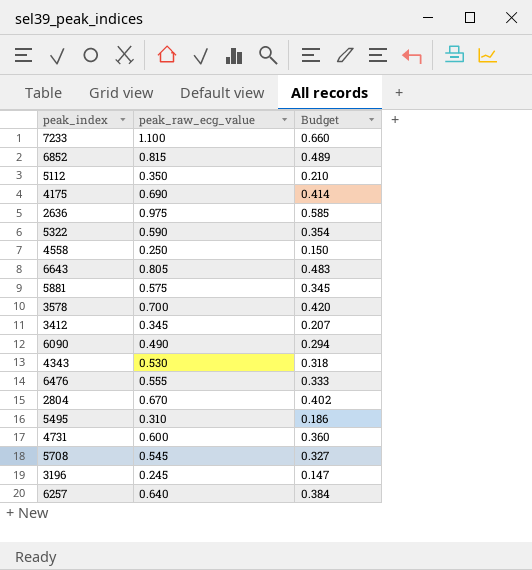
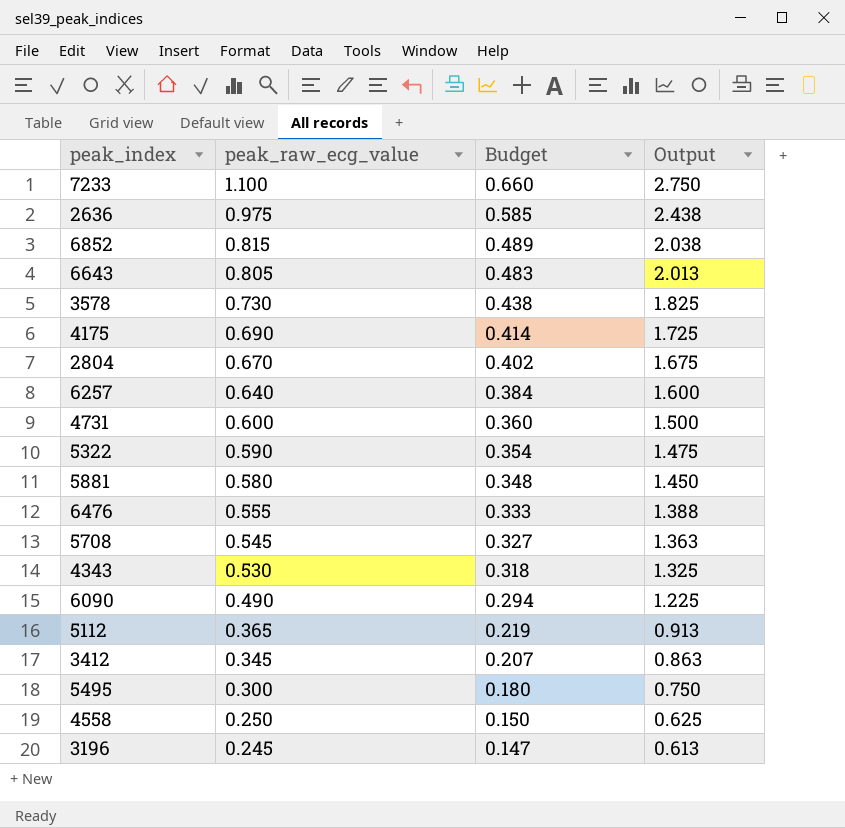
row order: none -> peak_raw_ecg_value descending
column Output | formula: none -> [peak_raw_ecg_value] * 2.5
3578 | peak_raw_ecg_value: 0.700 -> 0.730
3578 | Budget: 0.420 -> 0.438
5881 | peak_raw_ecg_value: 0.575 -> 0.580
5881 | Budget: 0.345 -> 0.348
5112 | peak_raw_ecg_value: 0.350 -> 0.365
5112 | Budget: 0.210 -> 0.219
5495 | peak_raw_ecg_value: 0.310 -> 0.300
5495 | Budget: 0.186 -> 0.180

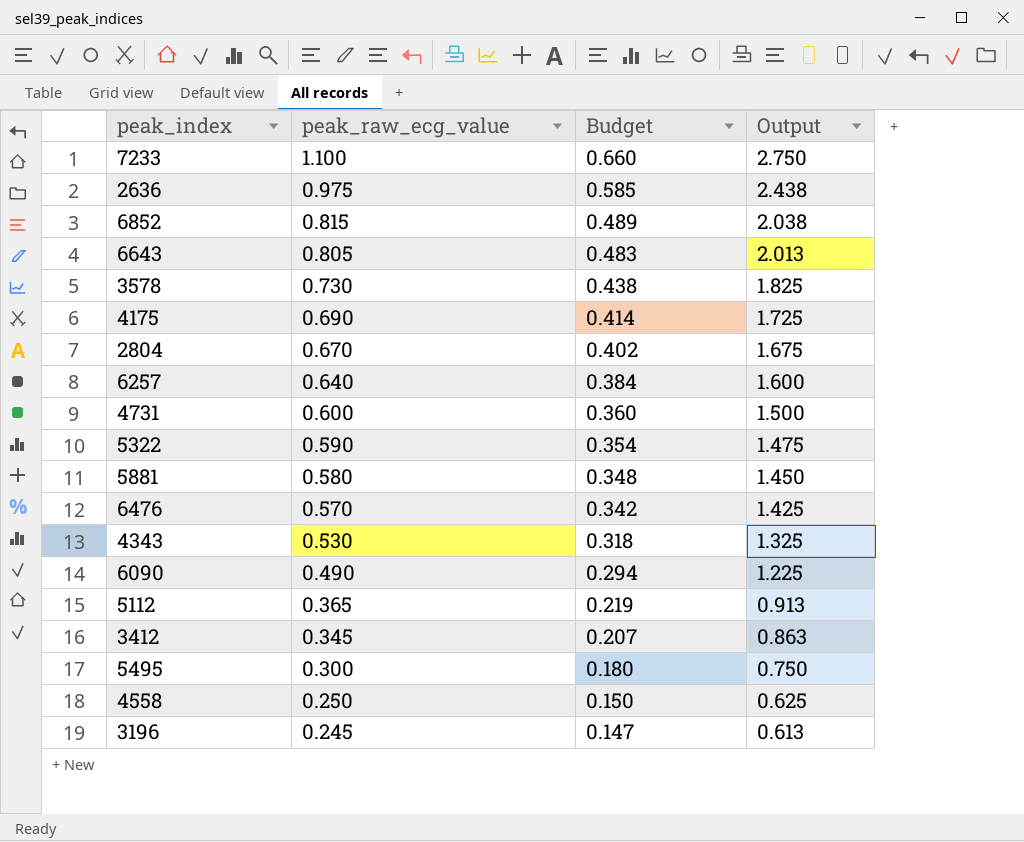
row 5708: 0.545 | 0.327 | 1.363 -> none
6476 | peak_raw_ecg_value: 0.555 -> 0.570
6476 | Budget: 0.333 -> 0.342
6476 | Output: 1.388 -> 1.425

